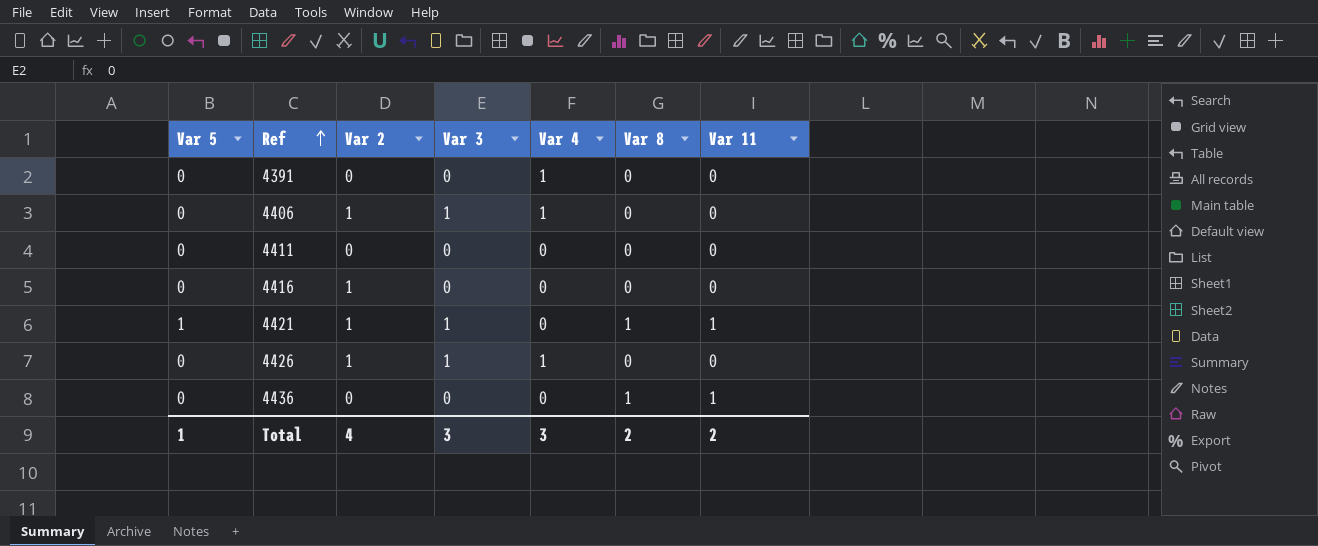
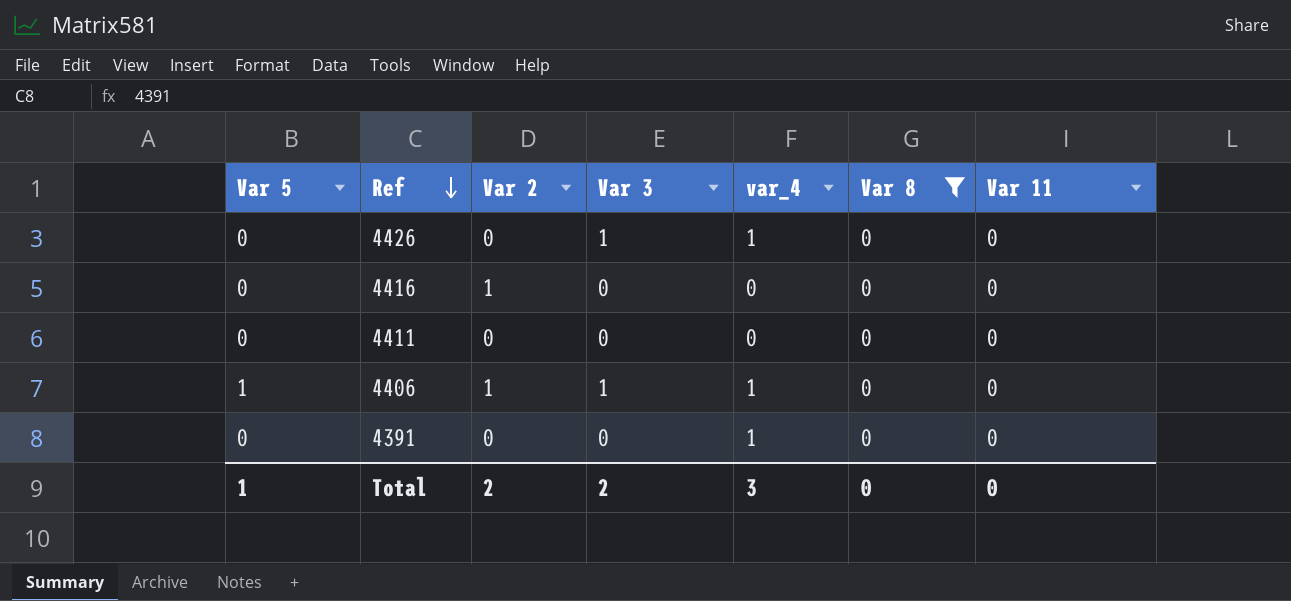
filter: none -> Var 8 = 0
row order: Ref ascending -> Ref descending
column name: Var 4 -> var_4
4426 | Var 2: 1 -> 0
4406 | Var 5: 0 -> 1
Total | Var 2: 4 -> 2
Total | Var 3: 3 -> 2
Total | Var 8: 2 -> 0
Total | Var 11: 2 -> 0

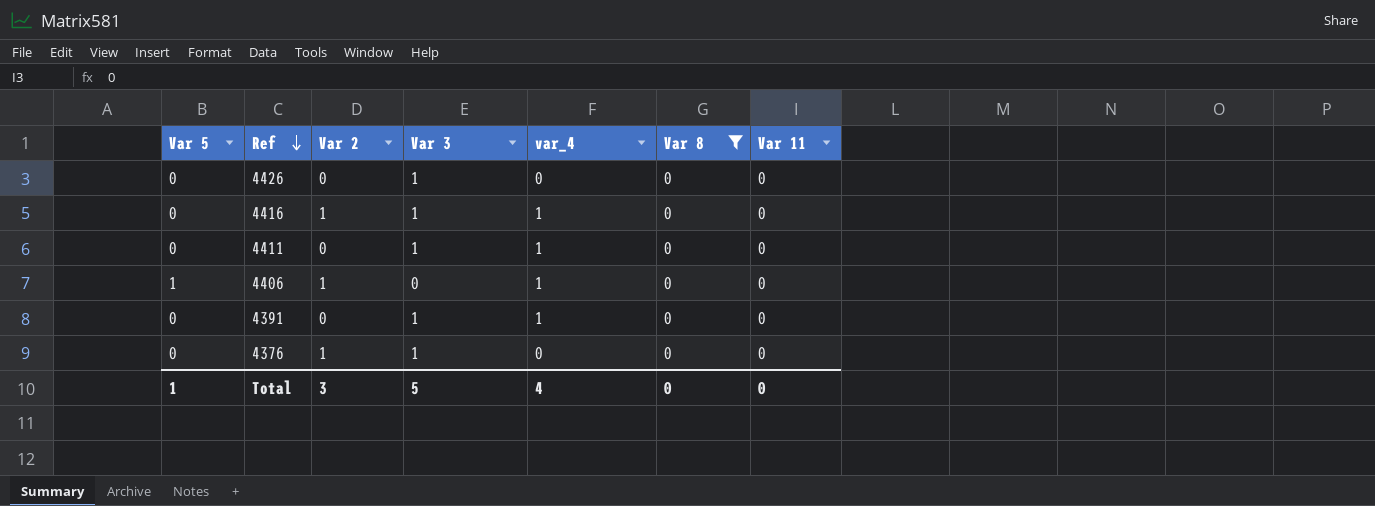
4426 | var_4: 1 -> 0
4416 | Var 3: 0 -> 1
4416 | var_4: 0 -> 1
4411 | Var 3: 0 -> 1
4411 | var_4: 0 -> 1
4406 | Var 3: 1 -> 0
4391 | Var 3: 0 -> 1
row 4376: none -> 0 | 1 | 1 | 0 | 0 | 0
Total | Var 2: 2 -> 3
Total | Var 3: 2 -> 5
Total | var_4: 3 -> 4

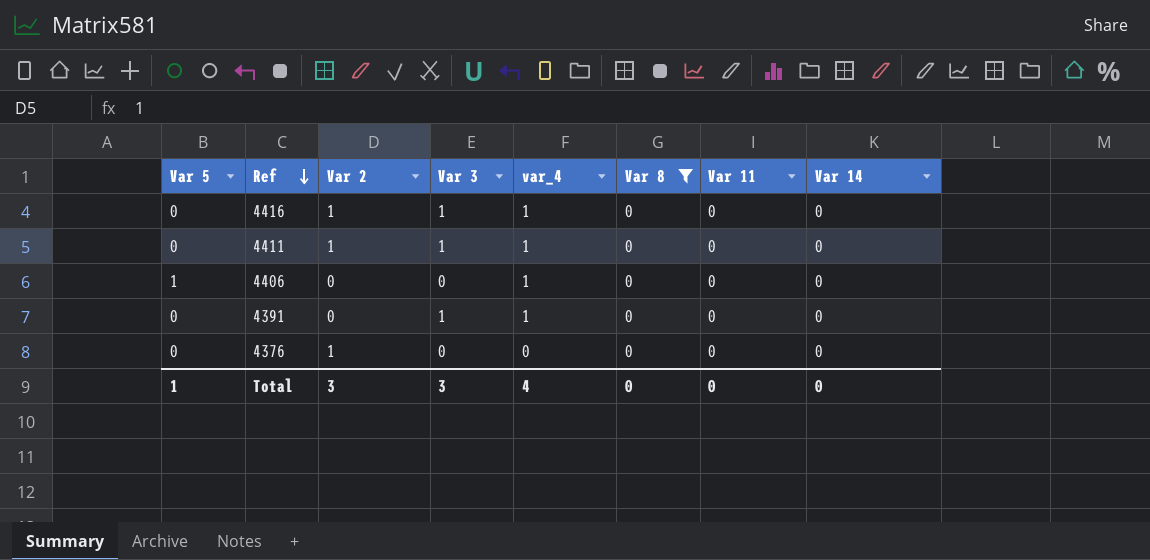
column Var 14 | position: none -> 8
row 4426: 0 | 0 | 1 | 0 | 0 | 0 -> none
4411 | Var 2: 0 -> 1
4406 | Var 2: 1 -> 0
4376 | Var 3: 1 -> 0
Total | Var 3: 5 -> 3

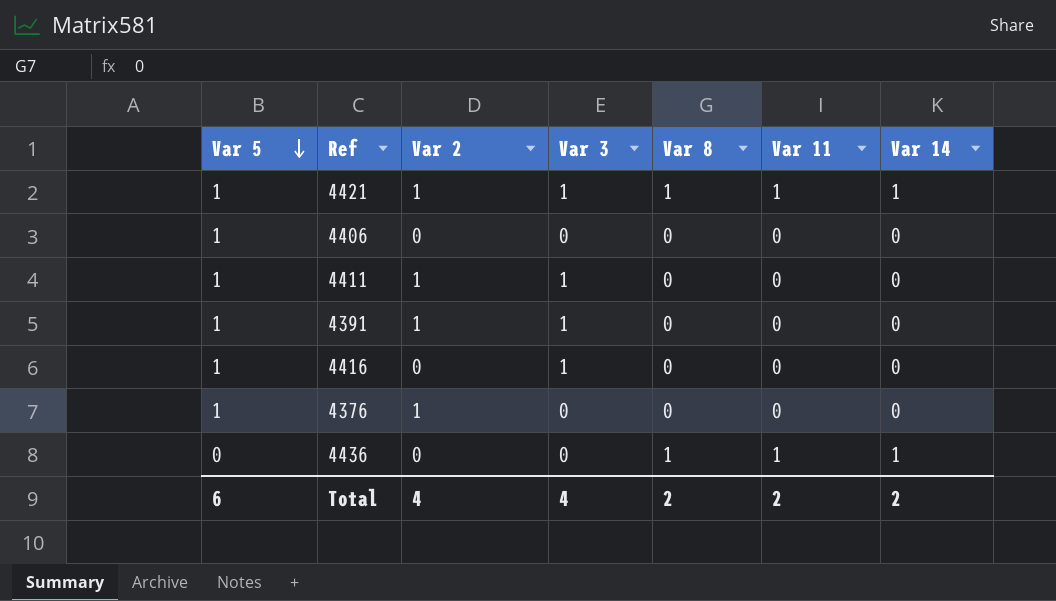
filter: Var 8 = 0 -> none
row order: Ref descending -> Var 5 descending
column var_4 | position: 5 -> none
4411 | Var 5: 0 -> 1
4391 | Var 5: 0 -> 1
4391 | Var 2: 0 -> 1
4416 | Var 5: 0 -> 1
4416 | Var 2: 1 -> 0
4376 | Var 5: 0 -> 1
Total | Var 5: 1 -> 6
Total | Var 2: 3 -> 4
Total | Var 3: 3 -> 4
Total | Var 8: 0 -> 2
Total | Var 11: 0 -> 2
Total | Var 14: 0 -> 2

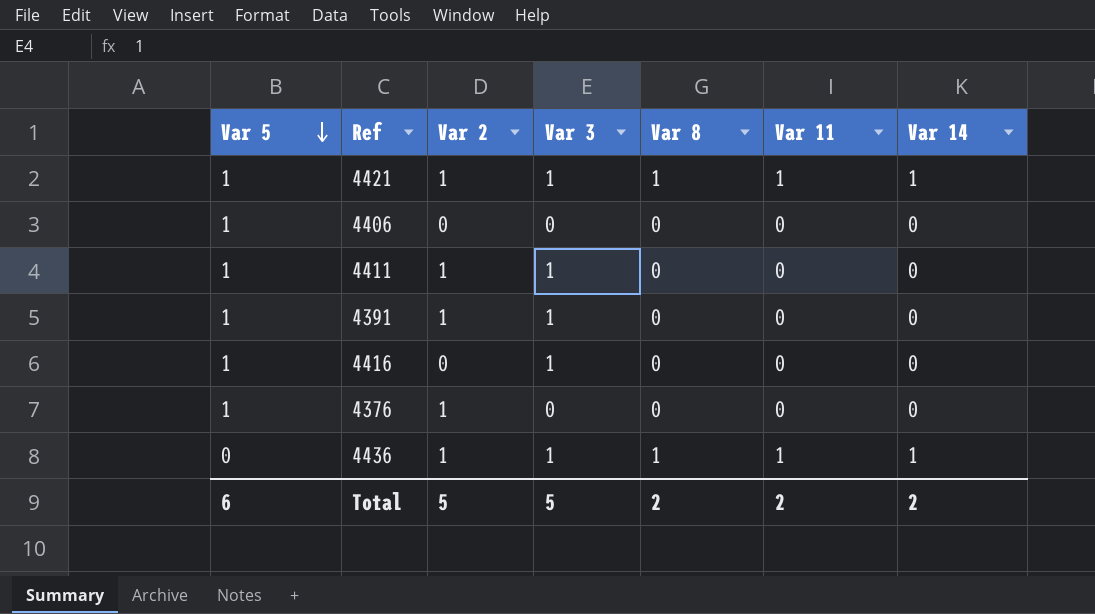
4436 | Var 2: 0 -> 1
4436 | Var 3: 0 -> 1
Total | Var 2: 4 -> 5
Total | Var 3: 4 -> 5

